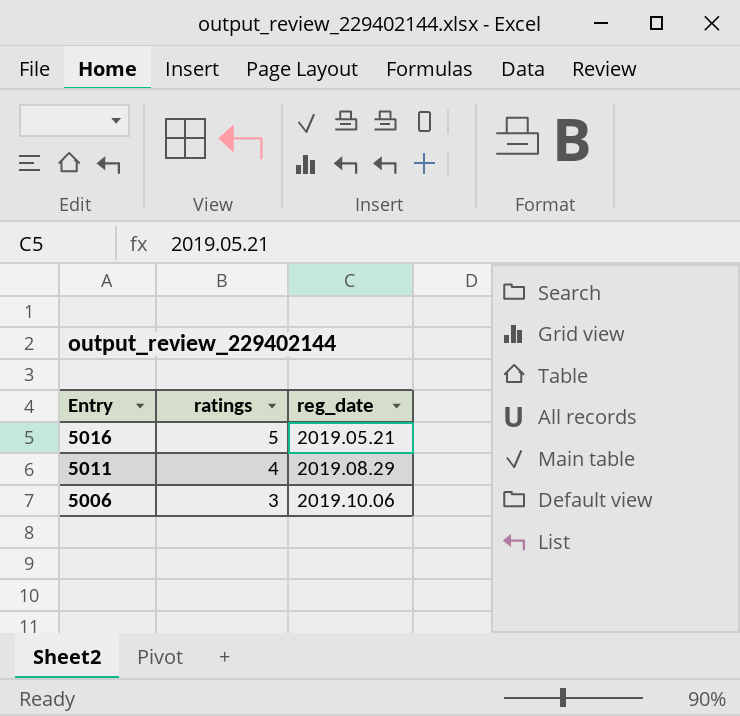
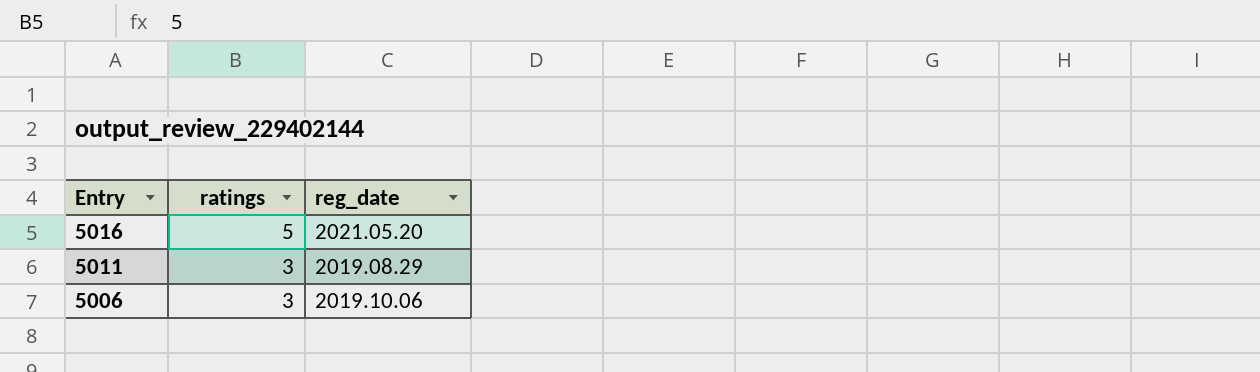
5016 | reg_date: 2019.05.21 -> 2021.05.20
5011 | ratings: 4 -> 3

